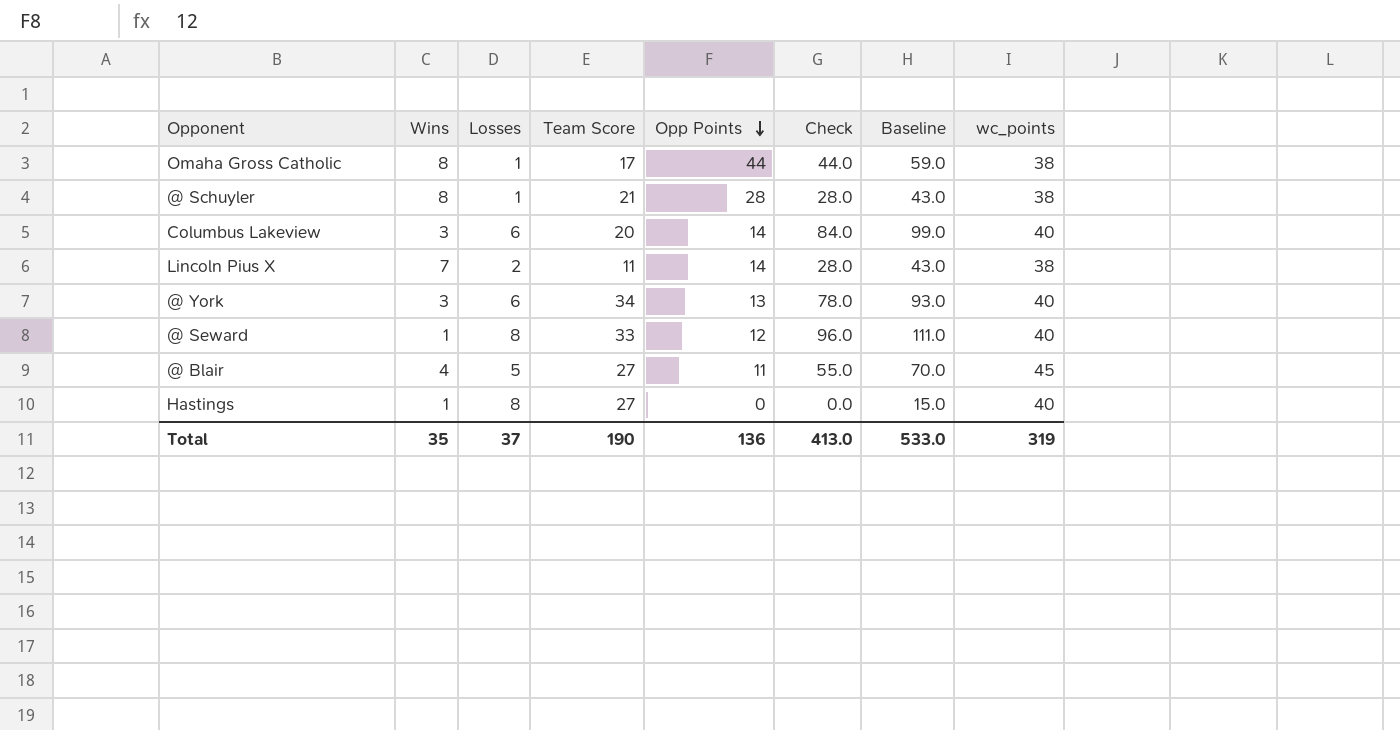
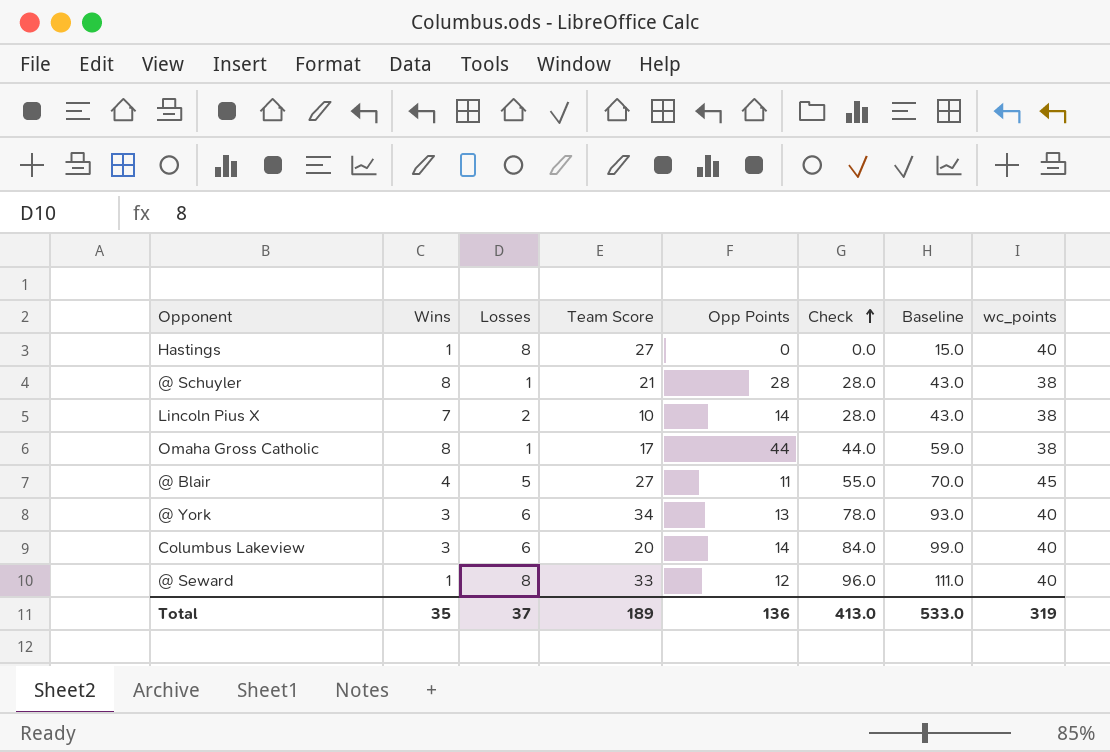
row order: Opp Points descending -> Check ascending
Lincoln Pius X | Team Score: 11 -> 10
Total | Team Score: 190 -> 189

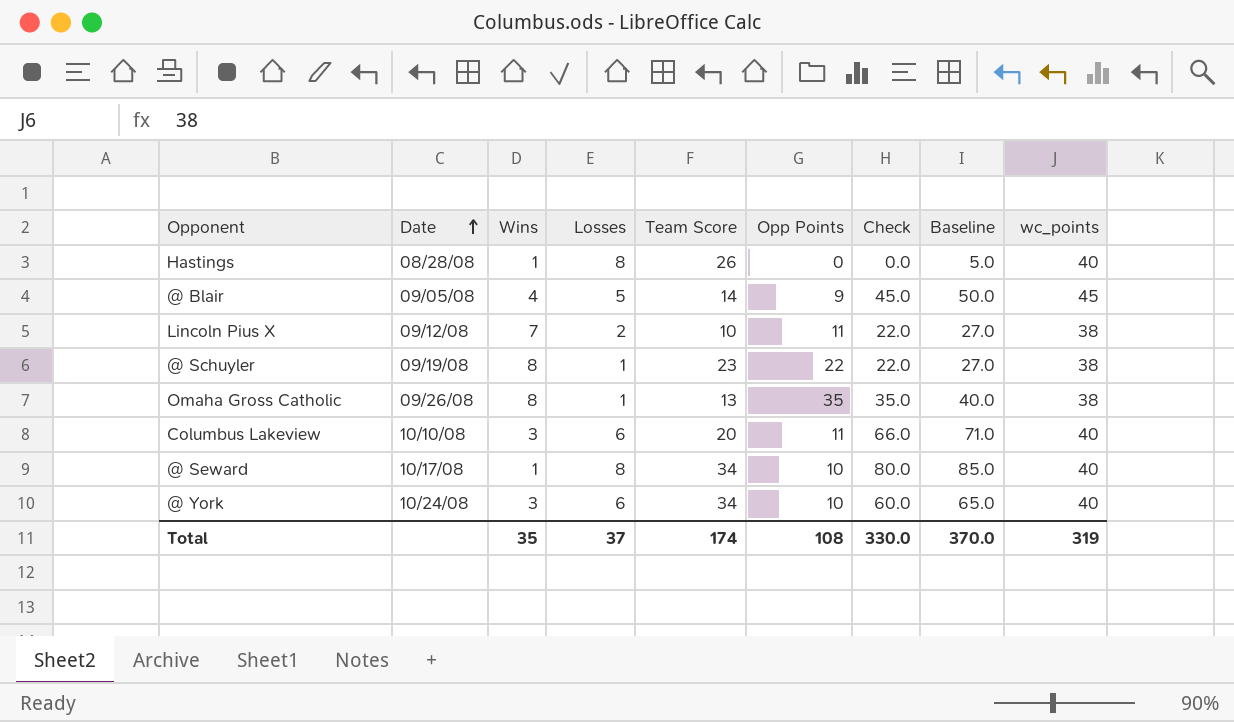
row order: Check ascending -> Date ascending
column Date | position: none -> 2
column Baseline | formula: [Check] + 15 -> [Check] + 5
Hastings | Team Score: 27 -> 26
@ Blair | Team Score: 27 -> 14
@ Blair | Opp Points: 11 -> 9
@ Blair | Check: 55.0 -> 45.0
Lincoln Pius X | Opp Points: 14 -> 11
Lincoln Pius X | Check: 28.0 -> 22.0
@ Schuyler | Team Score: 21 -> 23
@ Schuyler | Opp Points: 28 -> 22
@ Schuyler | Check: 28.0 -> 22.0
Omaha Gross Catholic | Team Score: 17 -> 13
Omaha Gross Catholic | Opp Points: 44 -> 35
Omaha Gross Catholic | Check: 44.0 -> 35.0
Columbus Lakeview | Opp Points: 14 -> 11
Columbus Lakeview | Check: 84.0 -> 66.0
@ Seward | Team Score: 33 -> 34
@ Seward | Opp Points: 12 -> 10
@ Seward | Check: 96.0 -> 80.0
@ York | Opp Points: 13 -> 10
@ York | Check: 78.0 -> 60.0
Total | Team Score: 189 -> 174
Total | Opp Points: 136 -> 108
Total | Check: 413.0 -> 330.0
Total | Baseline: 533.0 -> 370.0

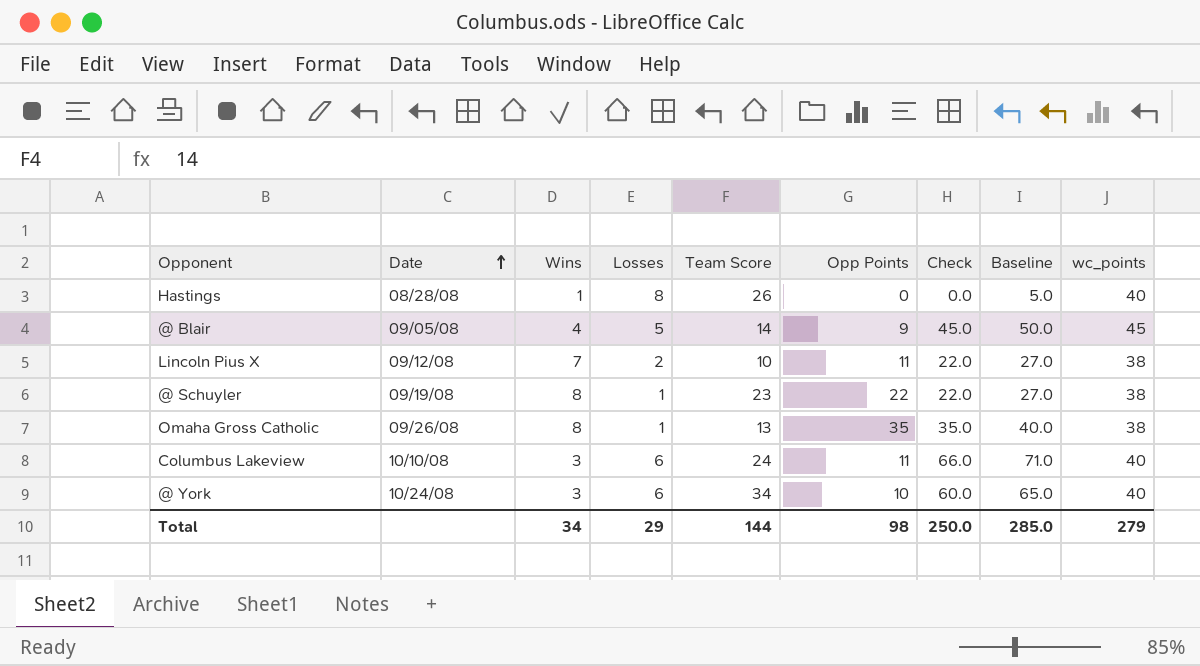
row @ Seward: 10/17/08 | 1 | 8 | 34 | 10 | 80.0 | 85.0 | 40 -> none
Columbus Lakeview | Team Score: 20 -> 24
Total | Wins: 35 -> 34
Total | Losses: 37 -> 29
Total | Team Score: 174 -> 144
Total | Opp Points: 108 -> 98
Total | Check: 330.0 -> 250.0
Total | Baseline: 370.0 -> 285.0
Total | wc_points: 319 -> 279

